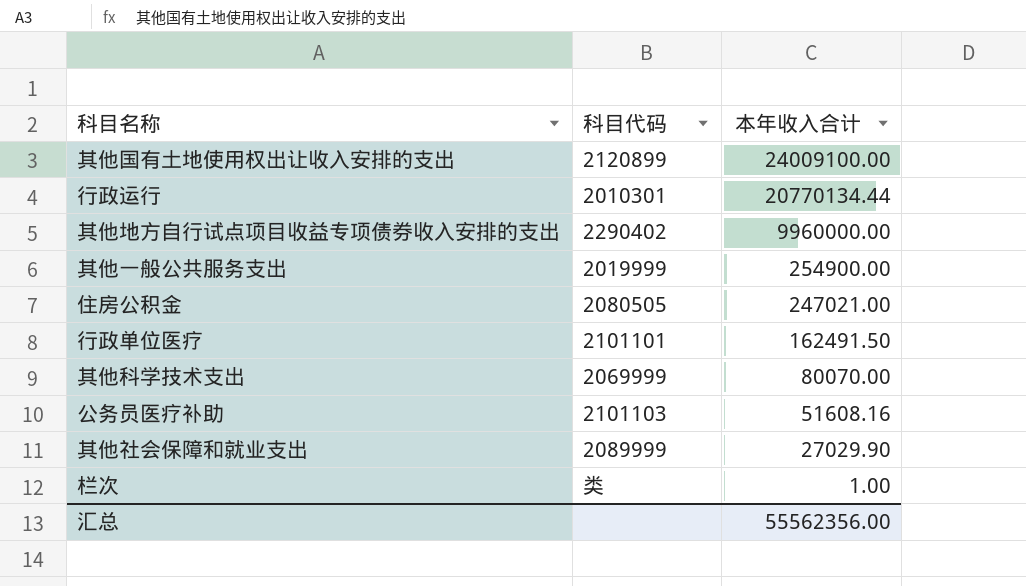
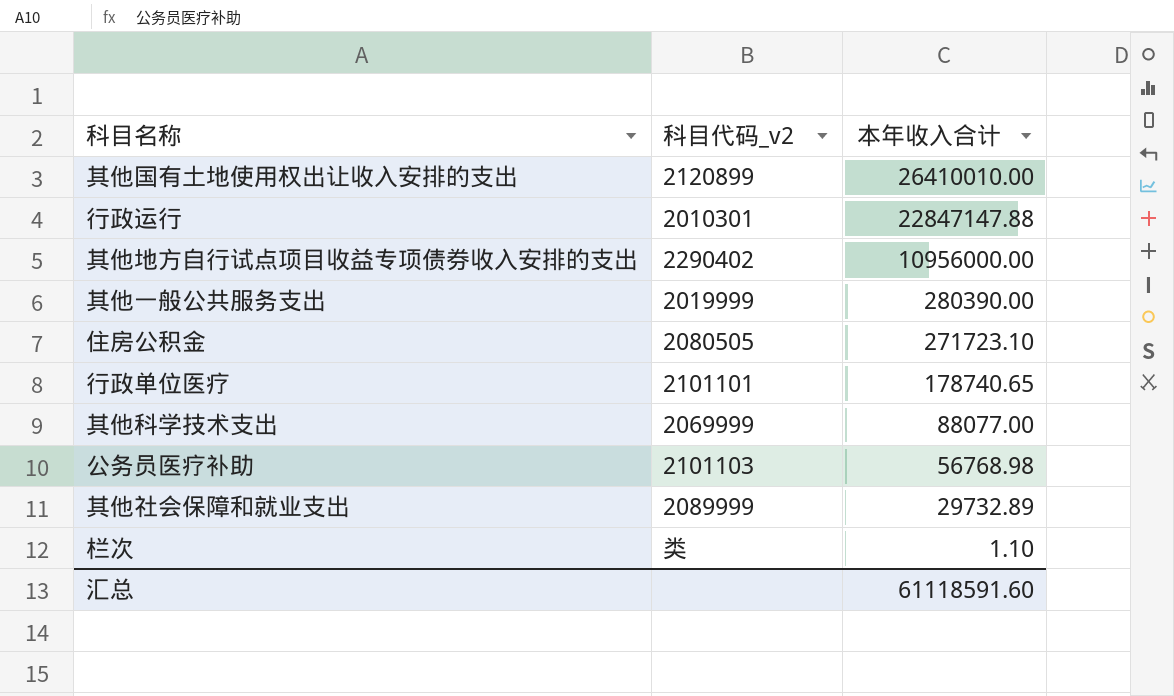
column name: 科目代码 -> 科目代码_v2
其他国有土地使用权出让收入安排的支出 | 本年收入合计: 24009100.00 -> 26410010.00
行政运行 | 本年收入合计: 20770134.44 -> 22847147.88
其他地方自行试点项目收益专项债券收入安排的支出 | 本年收入合计: 9960000.00 -> 10956000.00
其他一般公共服务支出 | 本年收入合计: 254900.00 -> 280390.00
住房公积金 | 本年收入合计: 247021.00 -> 271723.10
行政单位医疗 | 本年收入合计: 162491.50 -> 178740.65
其他科学技术支出 | 本年收入合计: 80070.00 -> 88077.00
公务员医疗补助 | 本年收入合计: 51608.16 -> 56768.98
其他社会保障和就业支出 | 本年收入合计: 27029.90 -> 29732.89
栏次 | 本年收入合计: 1.00 -> 1.10
汇总 | 本年收入合计: 55562356.00 -> 61118591.60

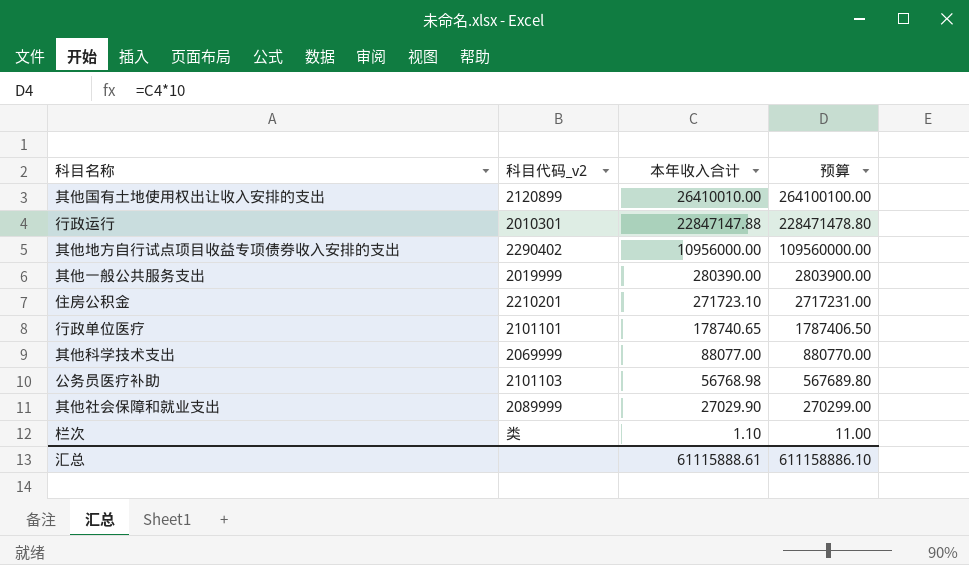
column 预算 | formula: none -> [本年收入合计] * 10
住房公积金 | 科目代码_v2: 2080505 -> 2210201
其他社会保障和就业支出 | 本年收入合计: 29732.89 -> 27029.90
汇总 | 本年收入合计: 61118591.60 -> 61115888.61

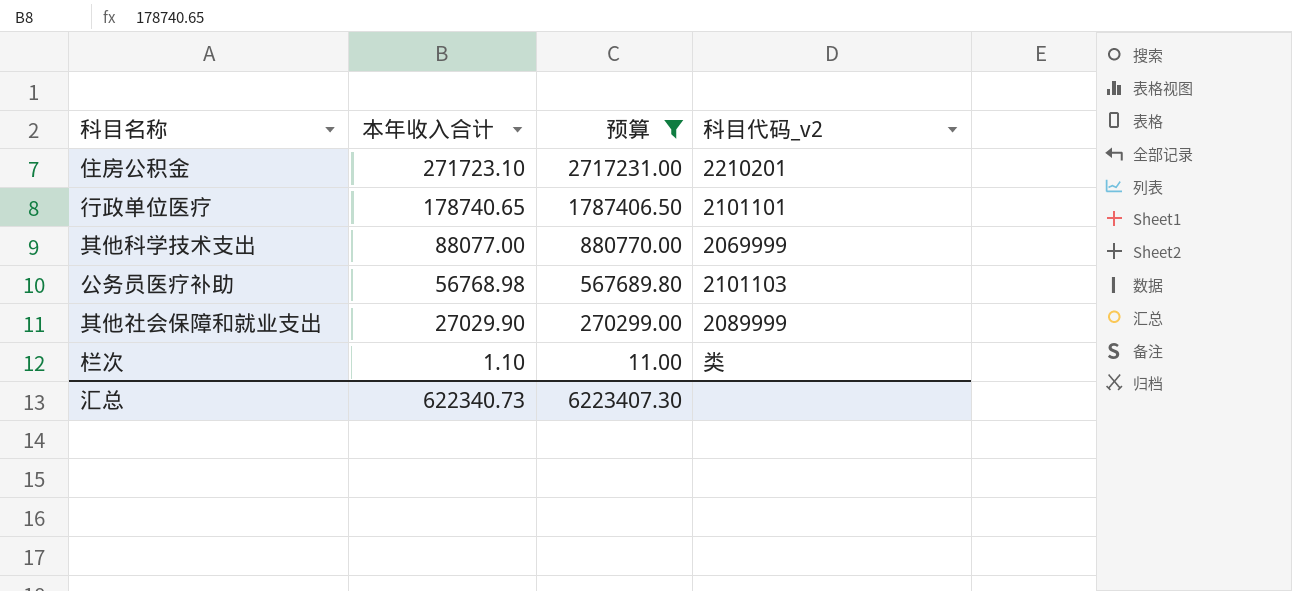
filter: none -> 预算 <= 2717231.00
column 科目代码_v2 | position: 2 -> 4
汇总 | 本年收入合计: 61115888.61 -> 622340.73
汇总 | 预算: 611158886.10 -> 6223407.30

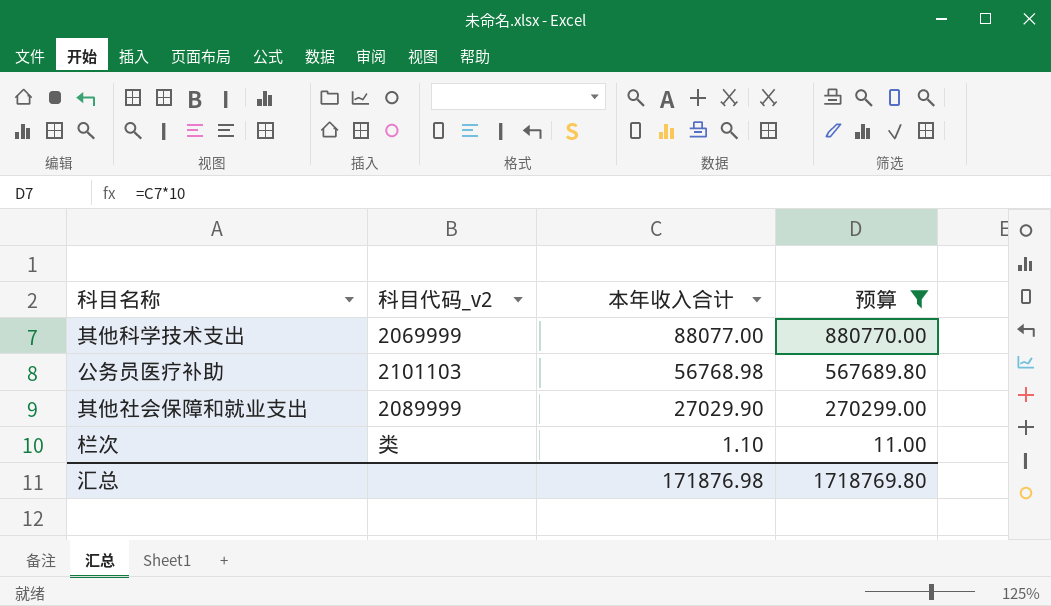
column 科目代码_v2 | position: 4 -> 2
row 住房公积金: 271723.10 | 2717231.00 | 2210201 -> none
row 行政单位医疗: 178740.65 | 1787406.50 | 2101101 -> none
汇总 | 本年收入合计: 622340.73 -> 171876.98
汇总 | 预算: 6223407.30 -> 1718769.80

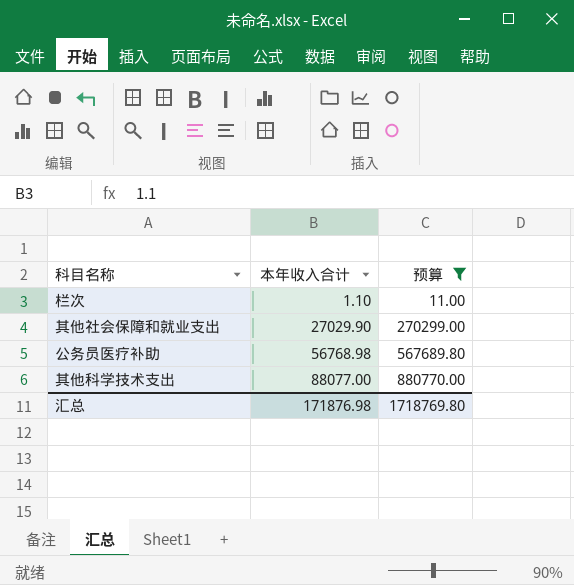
row order: 本年收入合计 descending -> 本年收入合计 ascending
column 科目代码_v2 | position: 2 -> none

